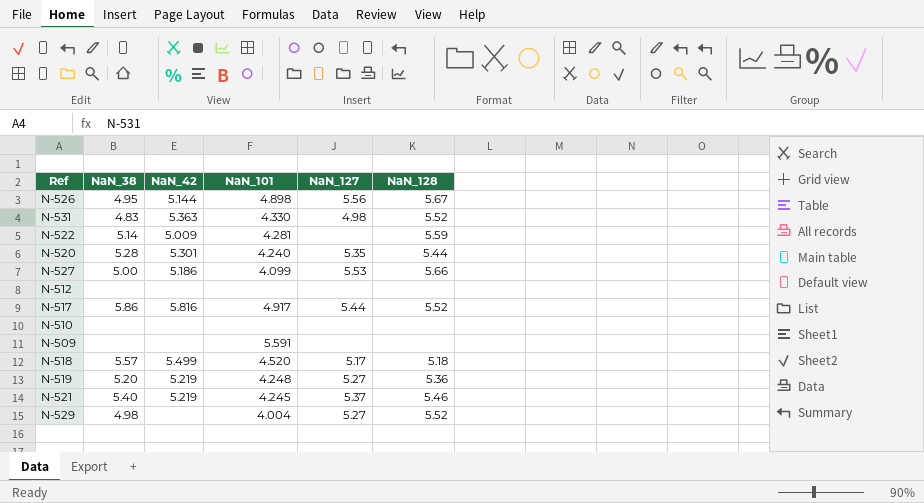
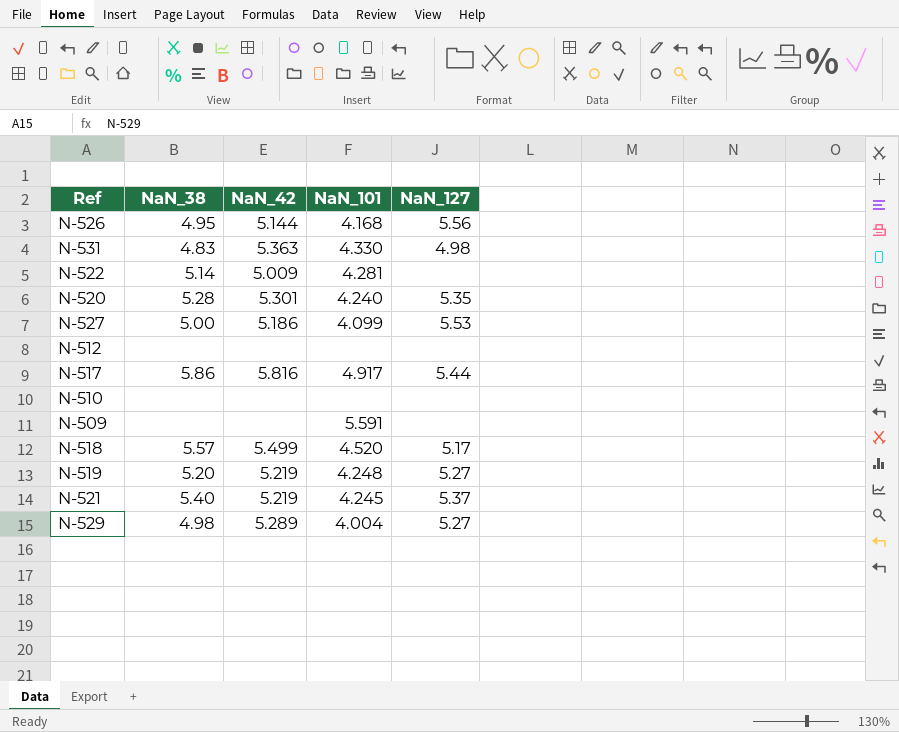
column NaN_128 | position: 6 -> none
N-526 | NaN_101: 4.898 -> 4.168
N-529 | NaN_42: none -> 5.289

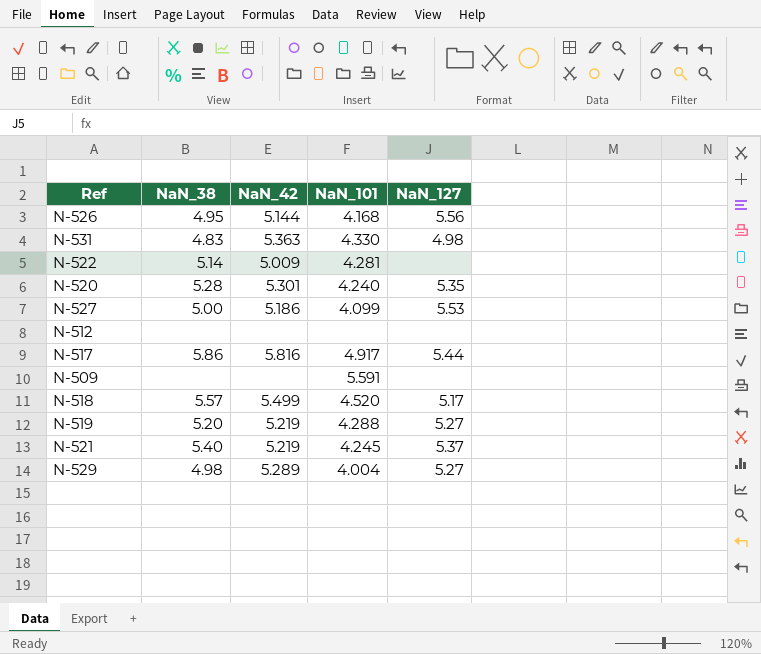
row N-510: none | none | none | none -> none
N-519 | NaN_101: 4.248 -> 4.288

